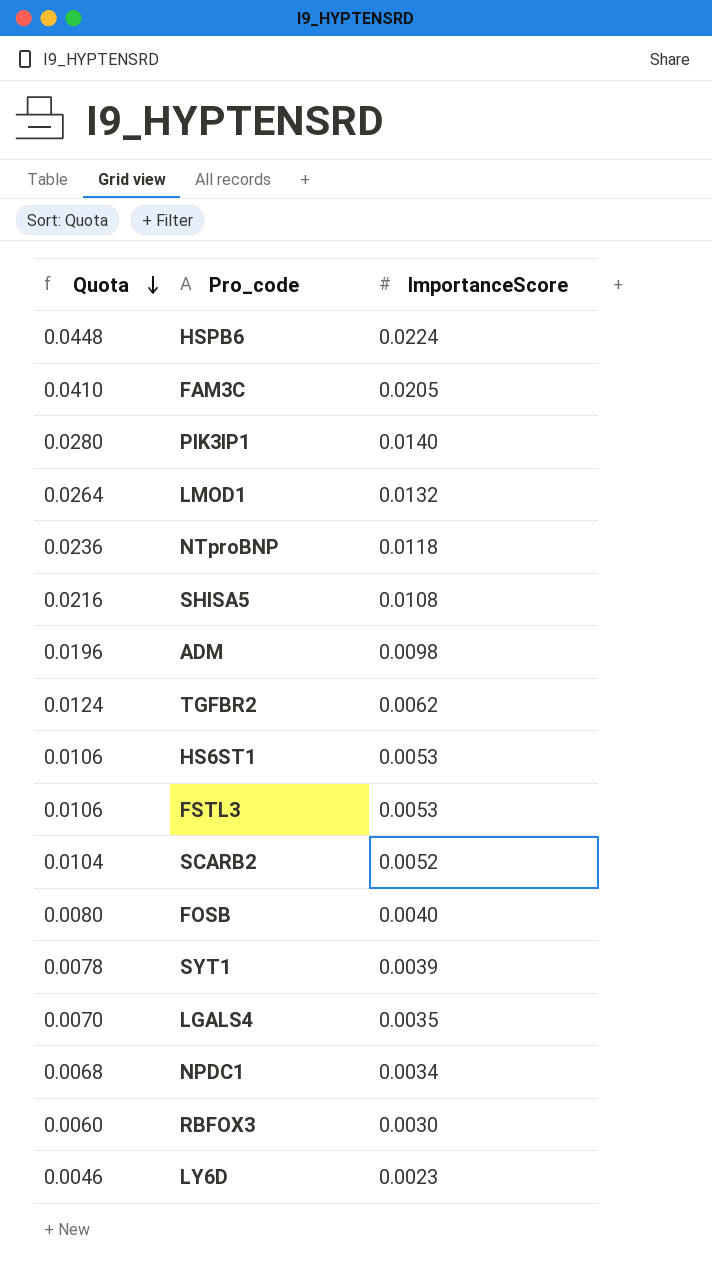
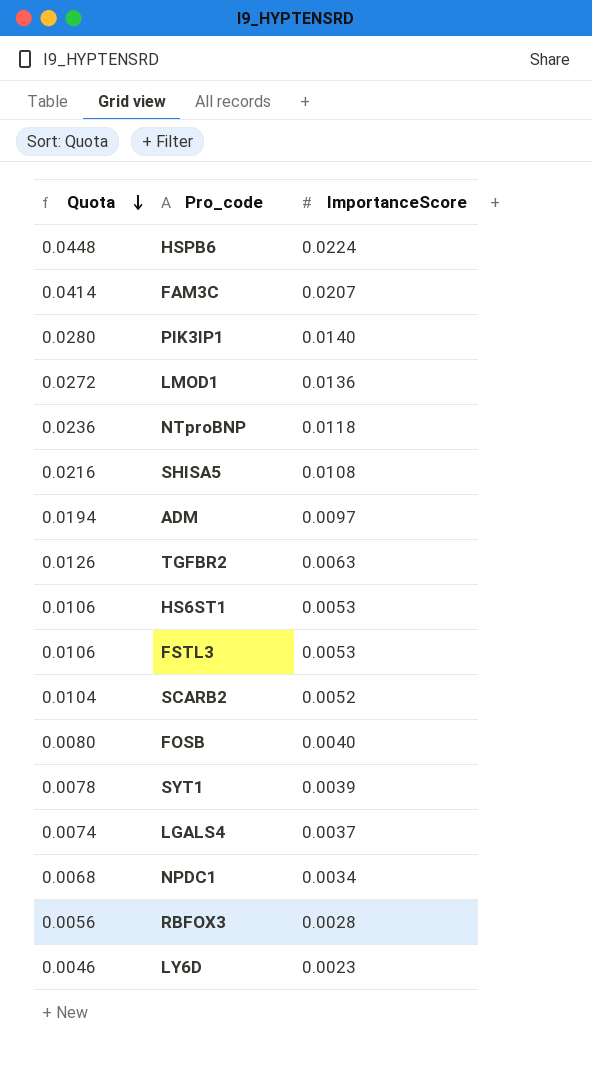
FAM3C | Quota: 0.0410 -> 0.0414
FAM3C | ImportanceScore: 0.0205 -> 0.0207
LMOD1 | Quota: 0.0264 -> 0.0272
LMOD1 | ImportanceScore: 0.0132 -> 0.0136
ADM | Quota: 0.0196 -> 0.0194
ADM | ImportanceScore: 0.0098 -> 0.0097
TGFBR2 | Quota: 0.0124 -> 0.0126
TGFBR2 | ImportanceScore: 0.0062 -> 0.0063
LGALS4 | Quota: 0.0070 -> 0.0074
LGALS4 | ImportanceScore: 0.0035 -> 0.0037
RBFOX3 | Quota: 0.0060 -> 0.0056
RBFOX3 | ImportanceScore: 0.0030 -> 0.0028

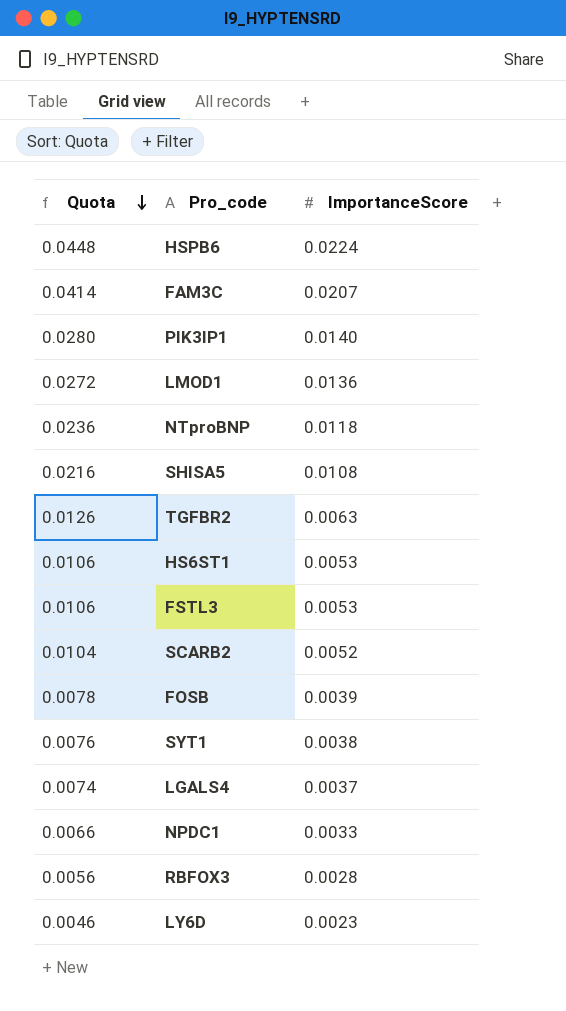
row ADM: 0.0194 | 0.0097 -> none
FOSB | Quota: 0.0080 -> 0.0078
FOSB | ImportanceScore: 0.0040 -> 0.0039
SYT1 | Quota: 0.0078 -> 0.0076
SYT1 | ImportanceScore: 0.0039 -> 0.0038
NPDC1 | Quota: 0.0068 -> 0.0066
NPDC1 | ImportanceScore: 0.0034 -> 0.0033

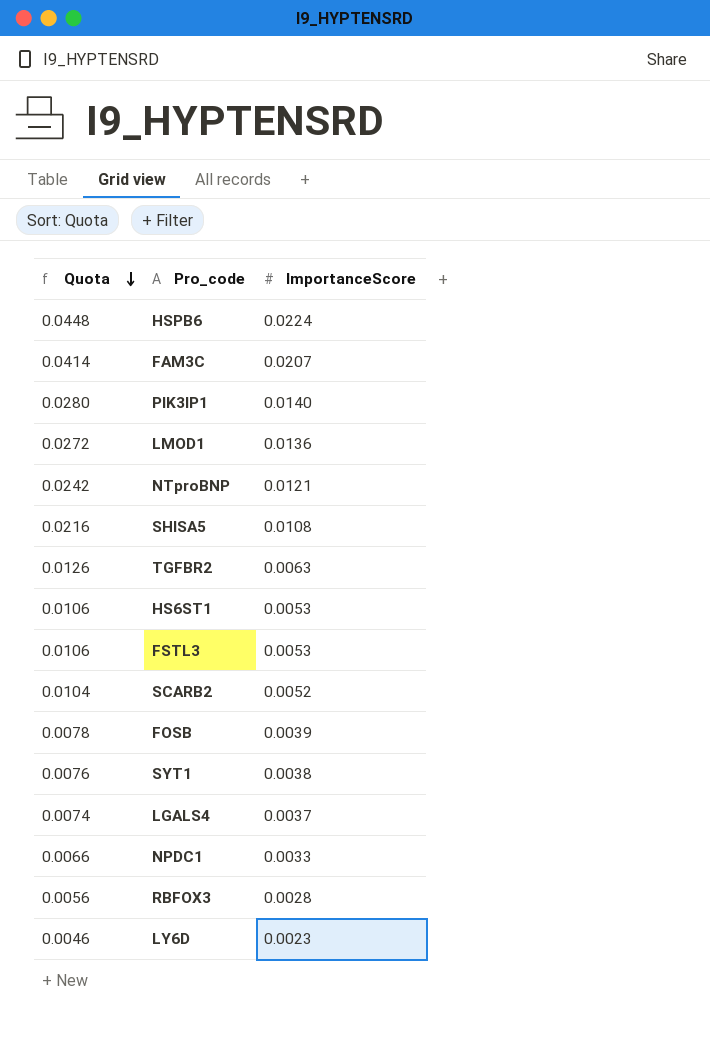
NTproBNP | Quota: 0.0236 -> 0.0242
NTproBNP | ImportanceScore: 0.0118 -> 0.0121

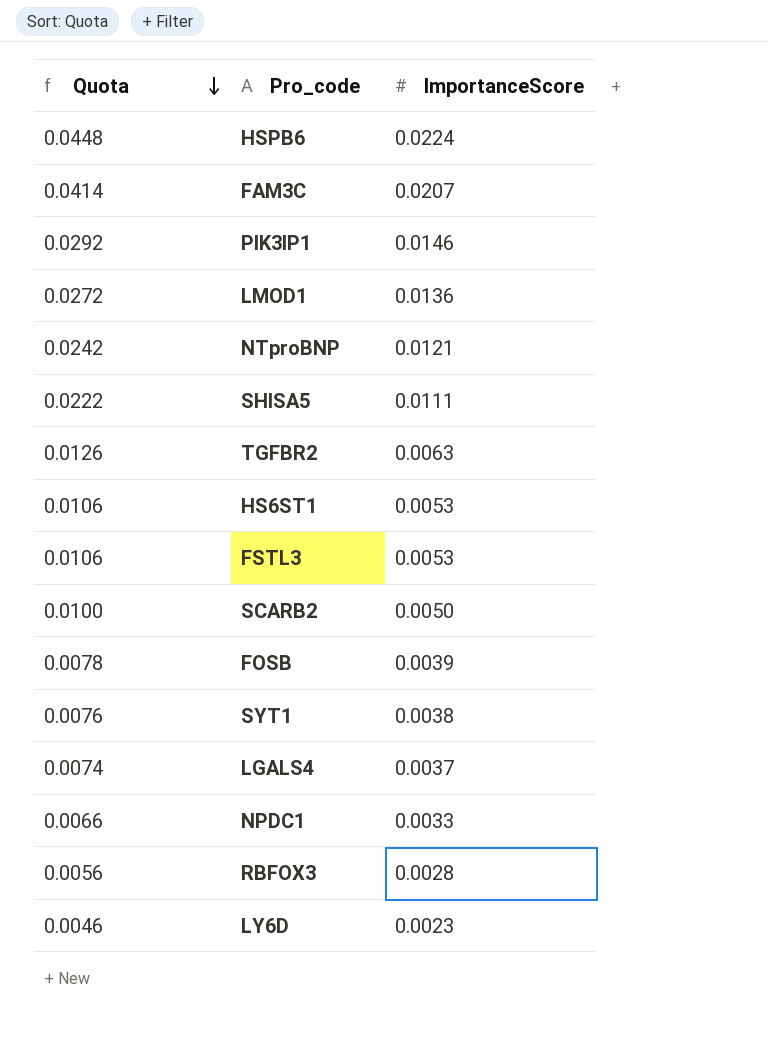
PIK3IP1 | Quota: 0.0280 -> 0.0292
PIK3IP1 | ImportanceScore: 0.0140 -> 0.0146
SHISA5 | Quota: 0.0216 -> 0.0222
SHISA5 | ImportanceScore: 0.0108 -> 0.0111
SCARB2 | Quota: 0.0104 -> 0.0100
SCARB2 | ImportanceScore: 0.0052 -> 0.0050

